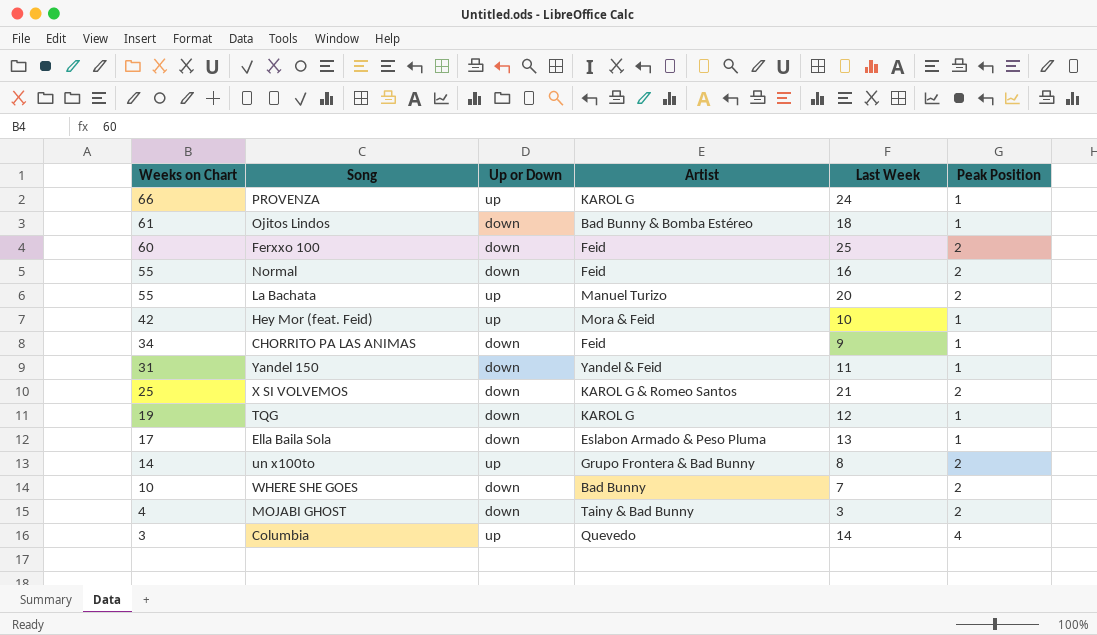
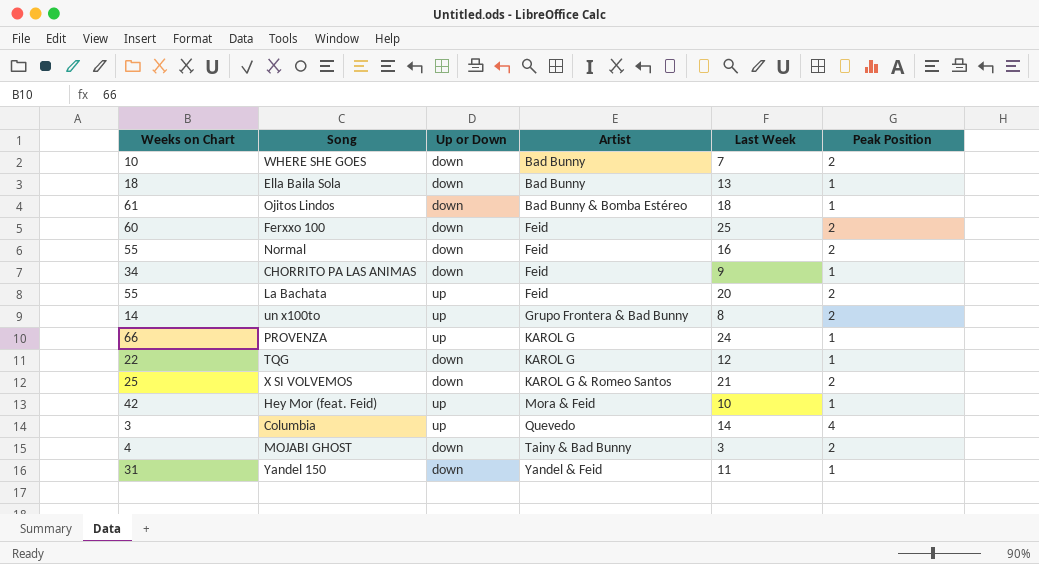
row order: Weeks on Chart descending -> Artist ascending
Ella Baila Sola | Weeks on Chart: 17 -> 18
Ella Baila Sola | Artist: Eslabon Armado & Peso Pluma -> Bad Bunny
La Bachata | Artist: Manuel Turizo -> Feid
TQG | Weeks on Chart: 19 -> 22

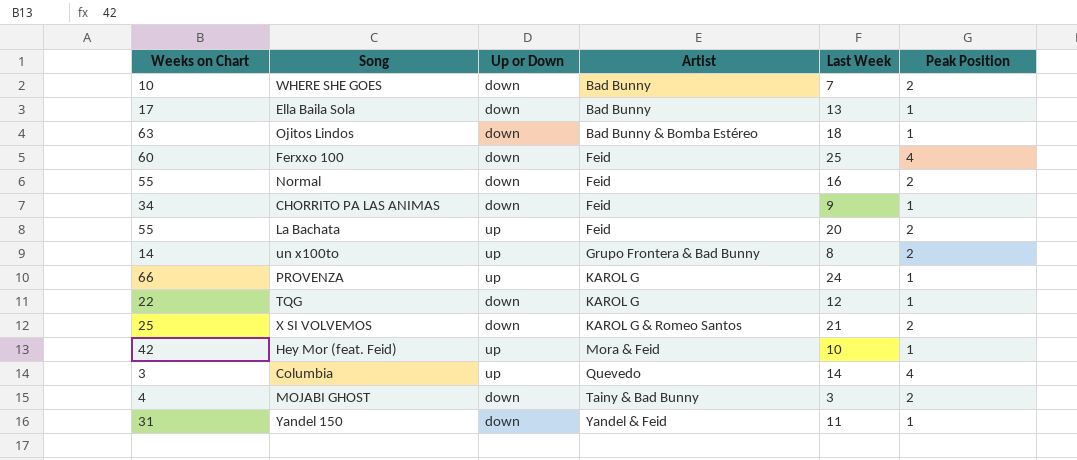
Ella Baila Sola | Weeks on Chart: 18 -> 17
Ojitos Lindos | Weeks on Chart: 61 -> 63
Ferxxo 100 | Peak Position: 2 -> 4

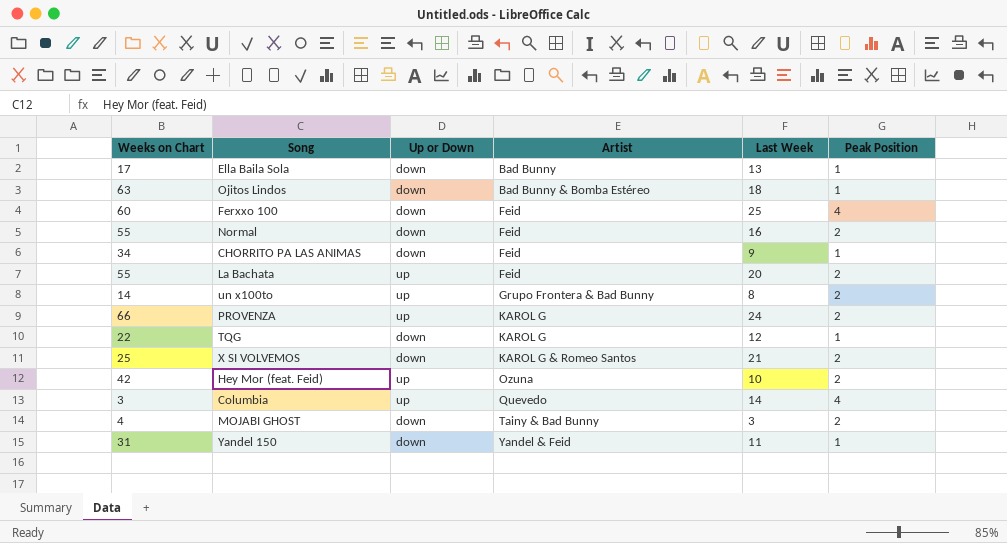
row WHERE SHE GOES: 10 | down | Bad Bunny | 7 | 2 -> none
PROVENZA | Peak Position: 1 -> 2
Hey Mor (feat. Feid) | Artist: Mora & Feid -> Ozuna
Hey Mor (feat. Feid) | Peak Position: 1 -> 2

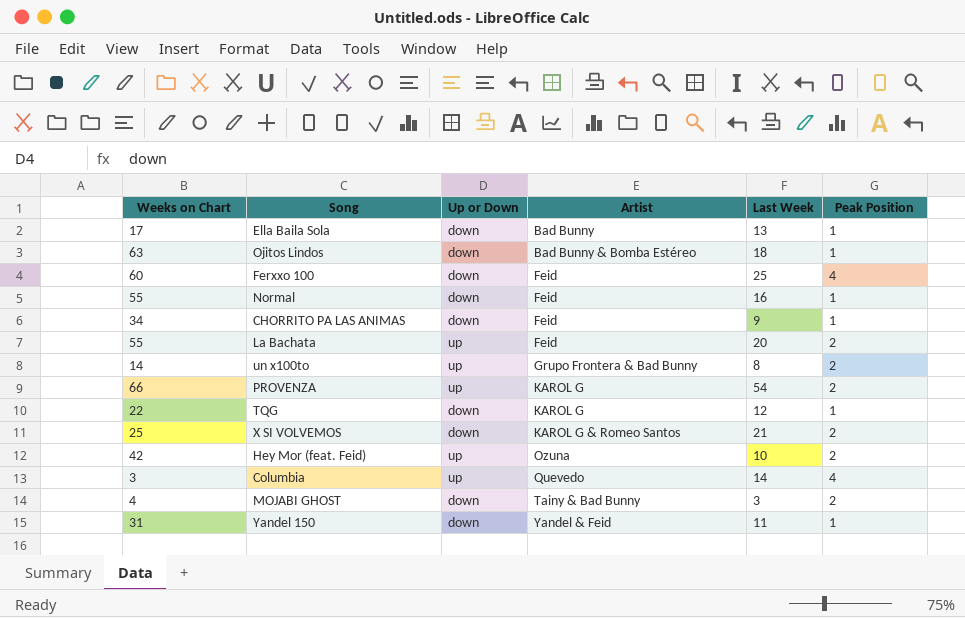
Normal | Peak Position: 2 -> 1
PROVENZA | Last Week: 24 -> 54

